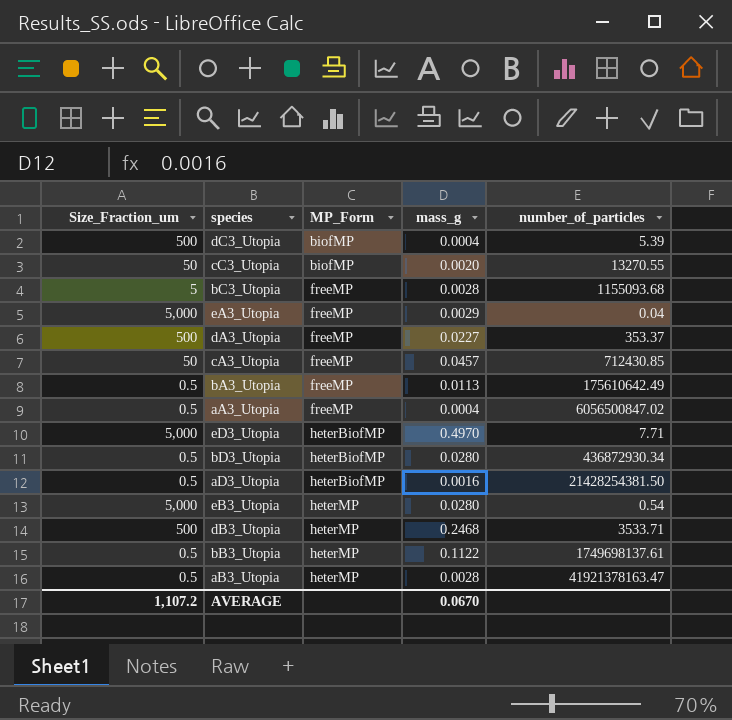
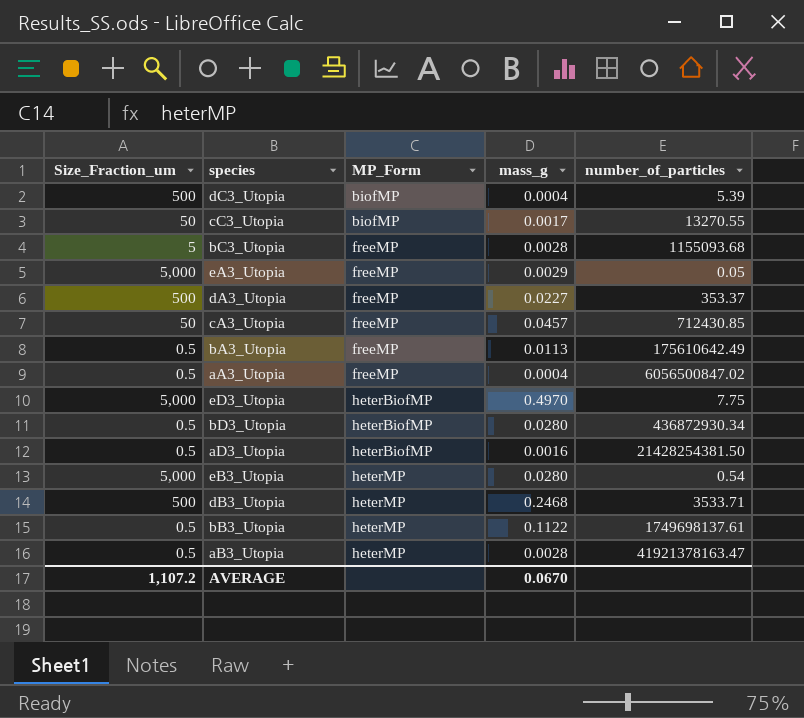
cC3_Utopia | mass_g: 0.0020 -> 0.0017
eA3_Utopia | number_of_particles: 0.04 -> 0.05
eD3_Utopia | number_of_particles: 7.71 -> 7.75

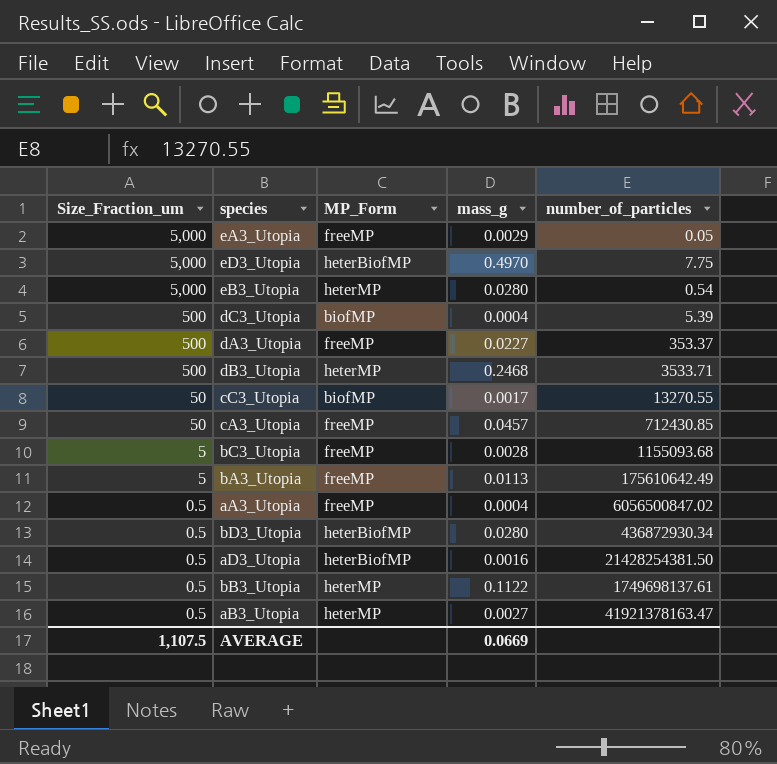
row order: MP_Form ascending -> Size_Fraction_um descending
bA3_Utopia | Size_Fraction_um: 0.5 -> 5
aB3_Utopia | mass_g: 0.0028 -> 0.0027
AVERAGE | Size_Fraction_um: 1,107.2 -> 1,107.5
AVERAGE | mass_g: 0.0670 -> 0.0669

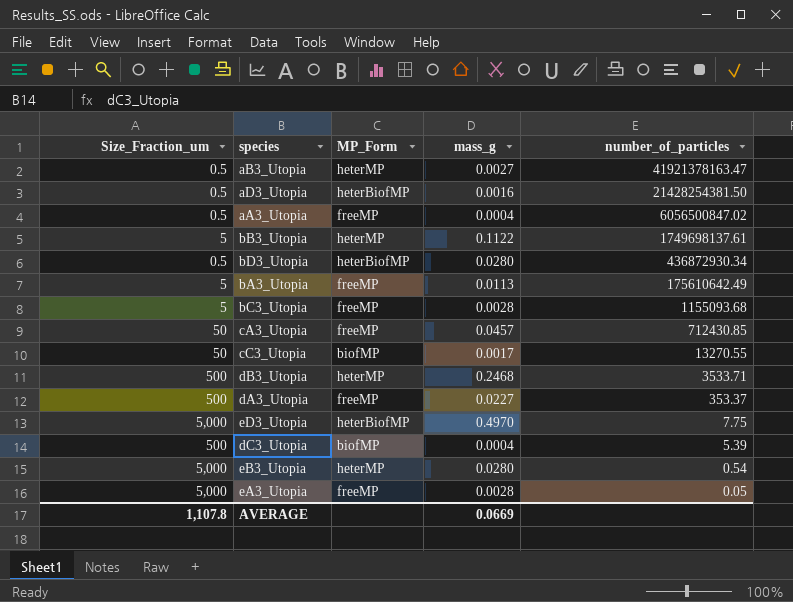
row order: Size_Fraction_um descending -> number_of_particles descending
bB3_Utopia | Size_Fraction_um: 0.5 -> 5
eA3_Utopia | mass_g: 0.0029 -> 0.0028
AVERAGE | Size_Fraction_um: 1,107.5 -> 1,107.8

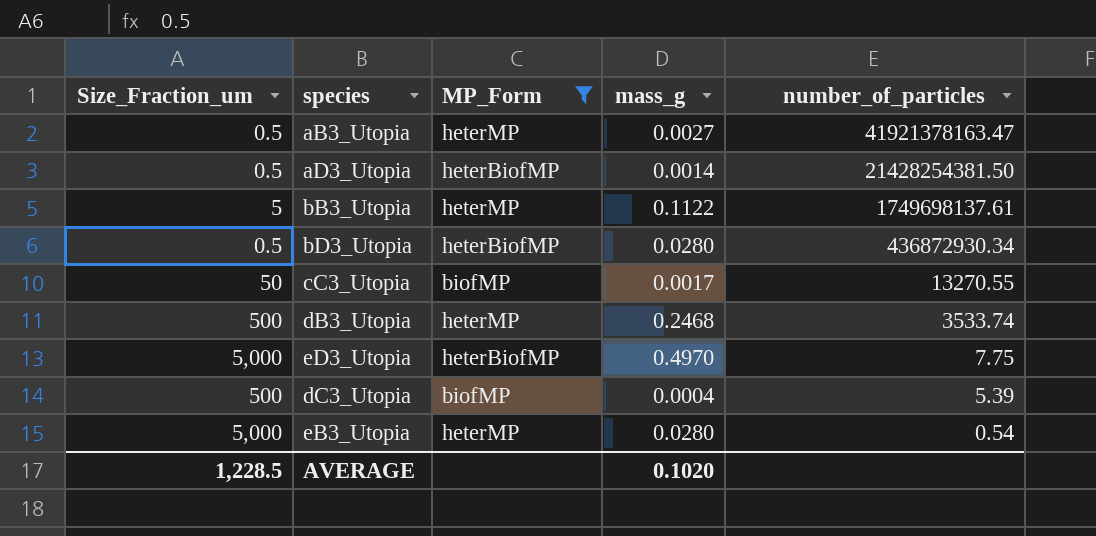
filter: none -> MP_Form != freeMP
aD3_Utopia | mass_g: 0.0016 -> 0.0014
dB3_Utopia | number_of_particles: 3533.71 -> 3533.74
AVERAGE | Size_Fraction_um: 1,107.8 -> 1,228.5
AVERAGE | mass_g: 0.0669 -> 0.1020

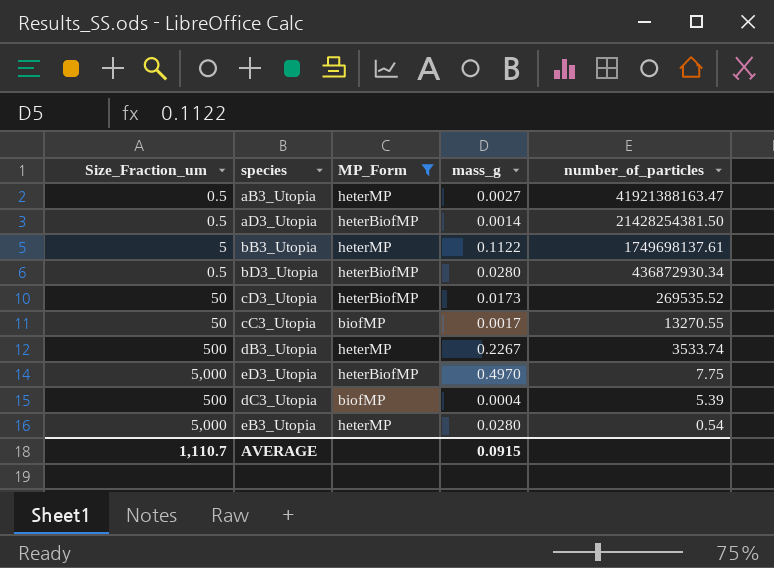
aB3_Utopia | number_of_particles: 41921378163.47 -> 41921388163.47
row cD3_Utopia: none -> 50 | heterBiofMP | 0.0173 | 269535.52
dB3_Utopia | mass_g: 0.2468 -> 0.2267
AVERAGE | Size_Fraction_um: 1,228.5 -> 1,110.7
AVERAGE | mass_g: 0.1020 -> 0.0915

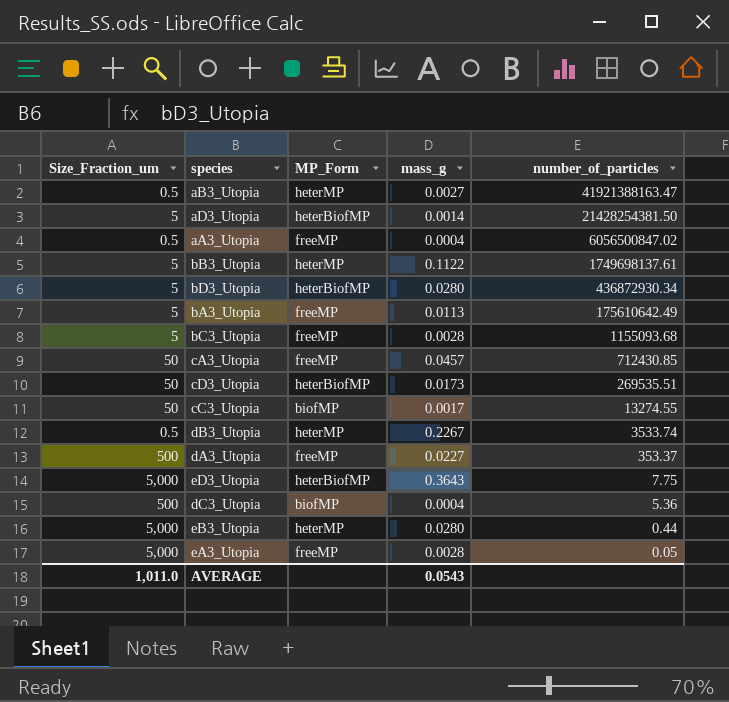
filter: MP_Form != freeMP -> none
aD3_Utopia | Size_Fraction_um: 0.5 -> 5
bD3_Utopia | Size_Fraction_um: 0.5 -> 5
cD3_Utopia | number_of_particles: 269535.52 -> 269535.51
cC3_Utopia | number_of_particles: 13270.55 -> 13274.55
dB3_Utopia | Size_Fraction_um: 500 -> 0.5
eD3_Utopia | mass_g: 0.4970 -> 0.3643
dC3_Utopia | number_of_particles: 5.39 -> 5.36
eB3_Utopia | number_of_particles: 0.54 -> 0.44
AVERAGE | Size_Fraction_um: 1,110.7 -> 1,011.0
AVERAGE | mass_g: 0.0915 -> 0.0543

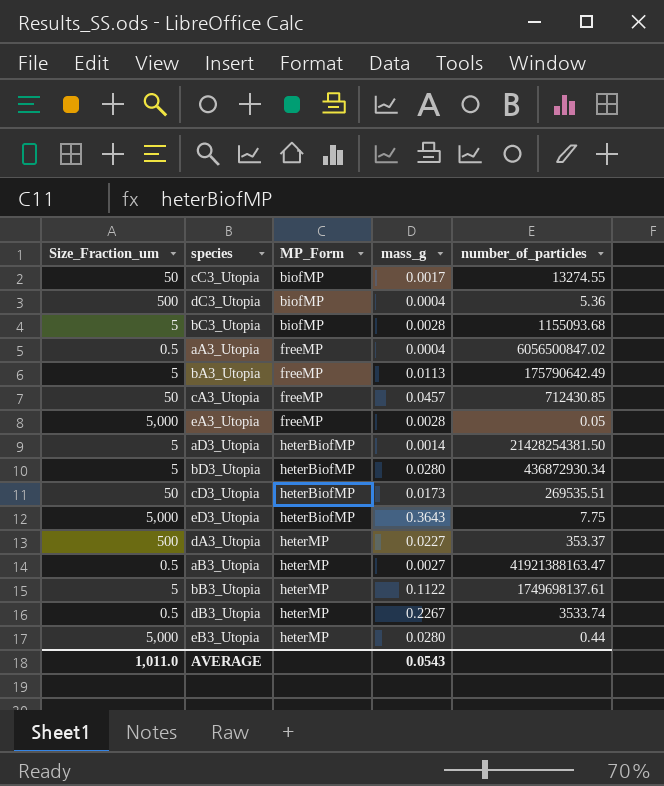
row order: number_of_particles descending -> MP_Form ascending
bC3_Utopia | MP_Form: freeMP -> biofMP
bA3_Utopia | number_of_particles: 175610642.49 -> 175790642.49
dA3_Utopia | MP_Form: freeMP -> heterMP

